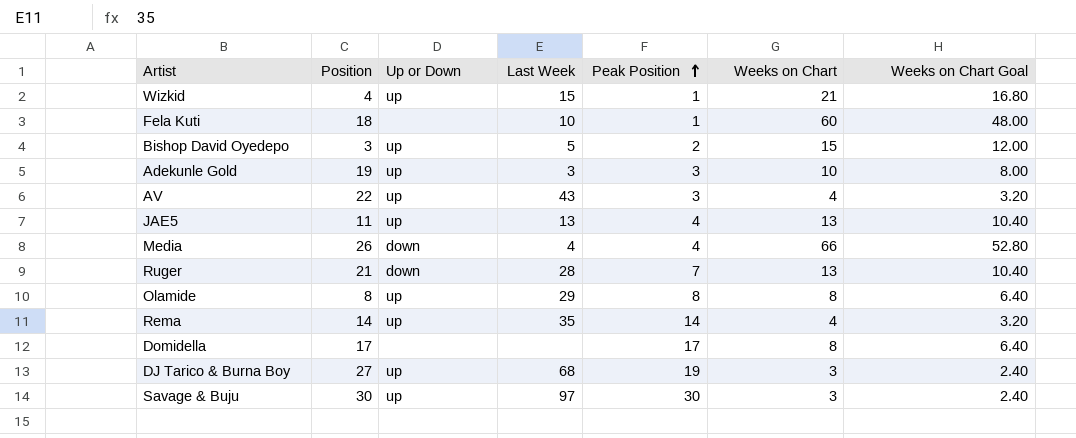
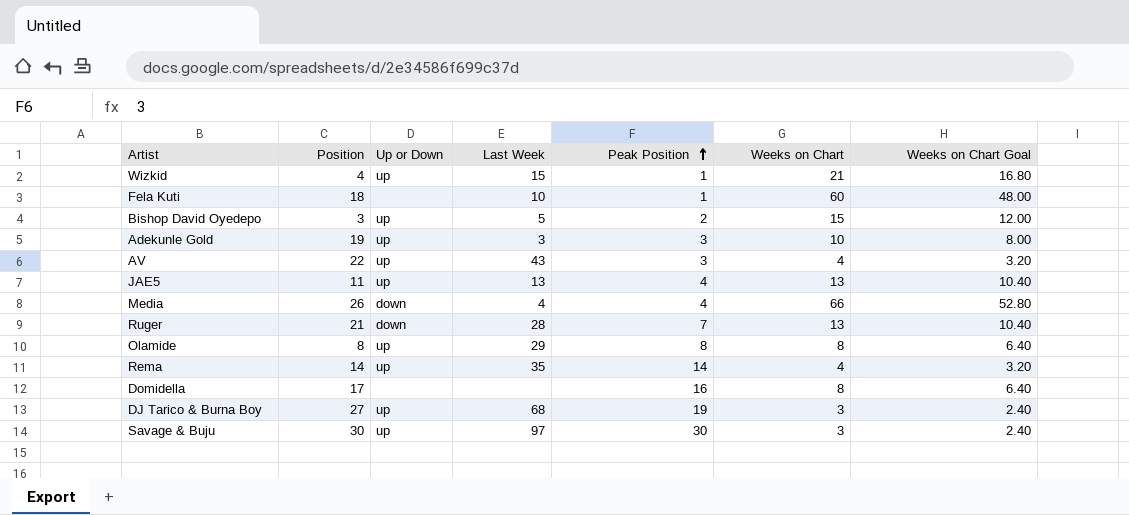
Domidella | Peak Position: 17 -> 16

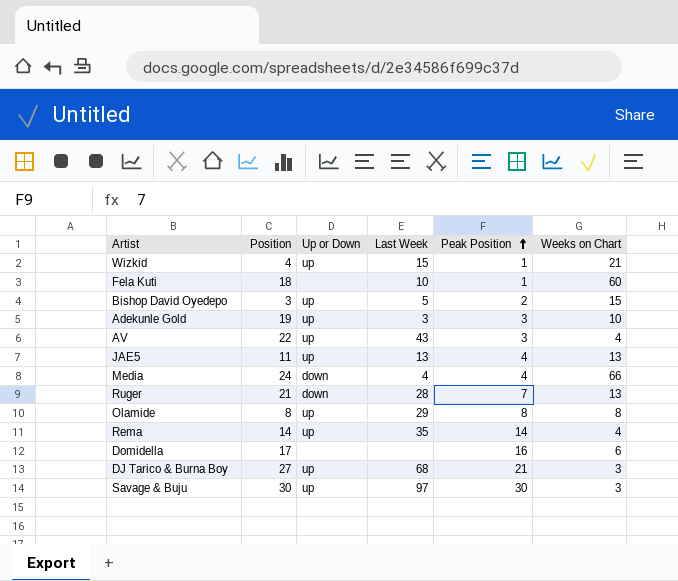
column Weeks on Chart Goal | formula: [Weeks on Chart] * 0.8 -> none
Media | Position: 26 -> 24
Domidella | Weeks on Chart: 8 -> 6
DJ Tarico & Burna Boy | Peak Position: 19 -> 21

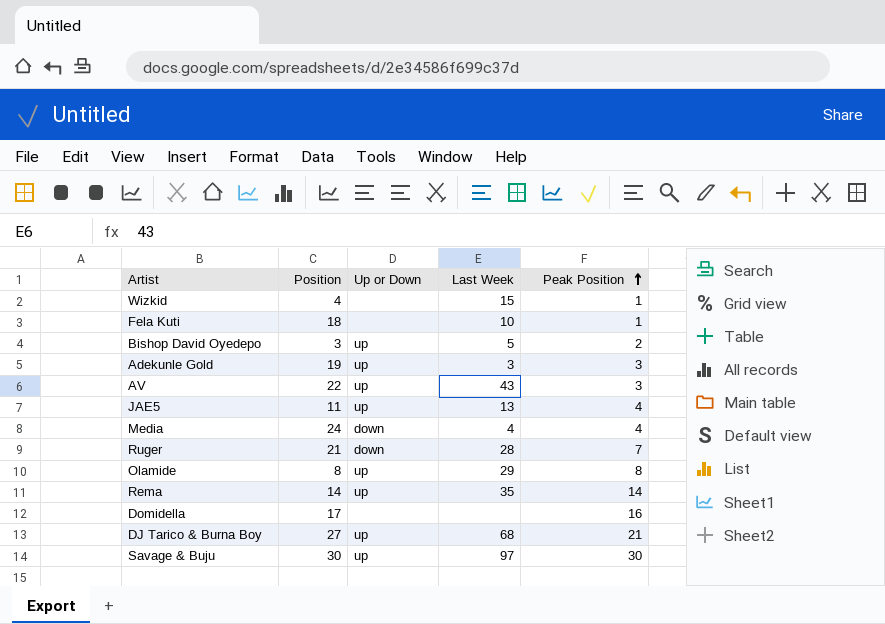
column Weeks on Chart | position: 6 -> none
Wizkid | Up or Down: up -> none

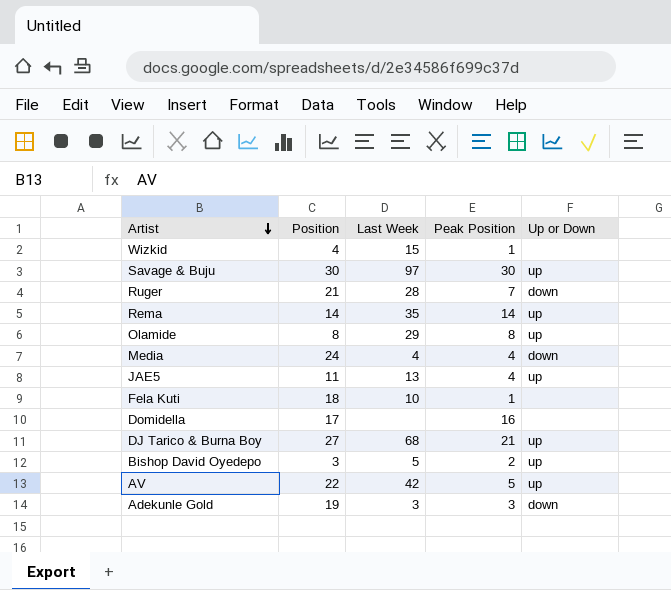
row order: Peak Position ascending -> Artist descending
column Up or Down | position: 3 -> 5
AV | Last Week: 43 -> 42
AV | Peak Position: 3 -> 5
Adekunle Gold | Up or Down: up -> down

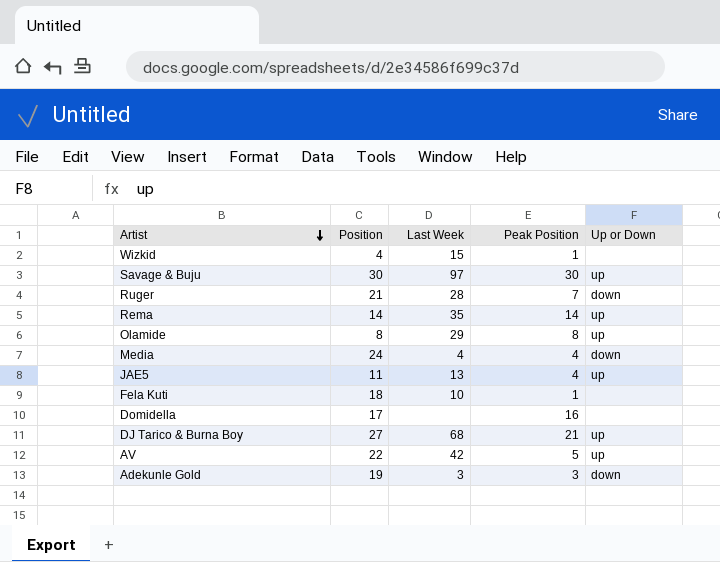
row Bishop David Oyedepo: 3 | 5 | 2 | up -> none

